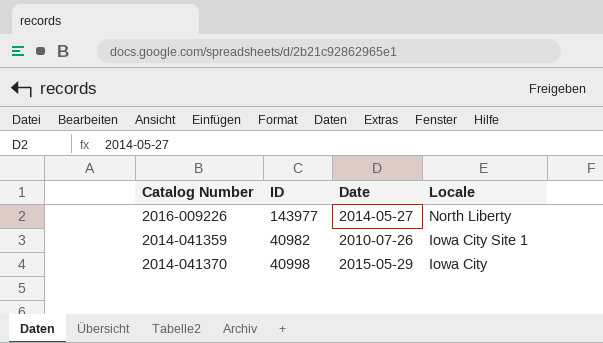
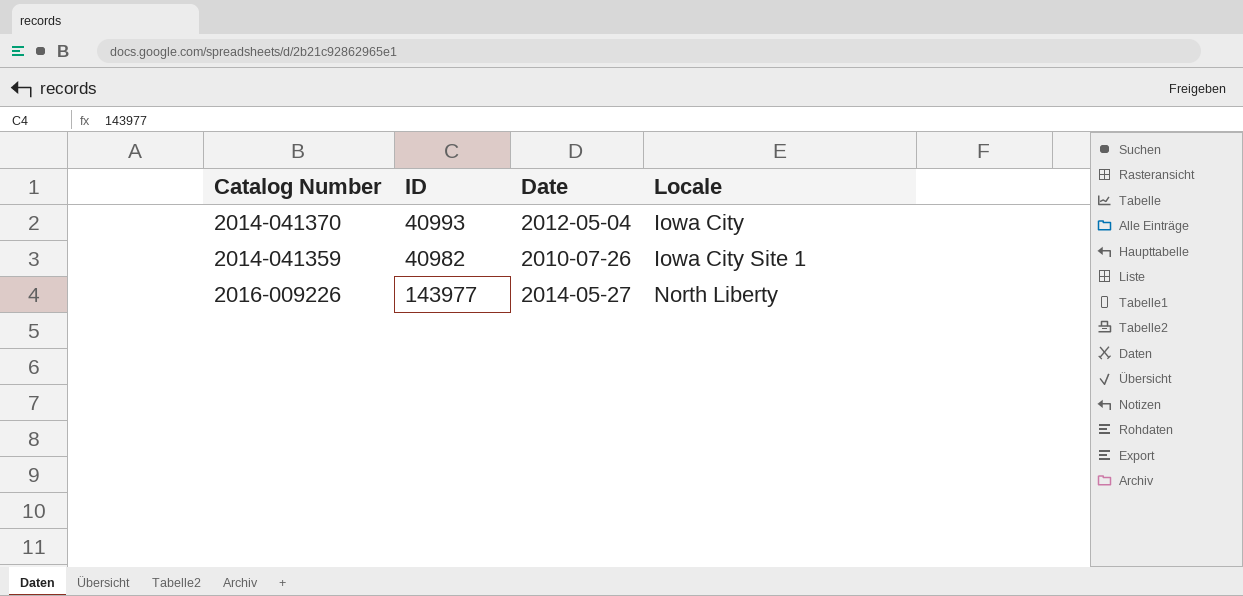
row order: Locale descending -> Locale ascending
2014-041370 | ID: 40998 -> 40993
2014-041370 | Date: 2015-05-29 -> 2012-05-04

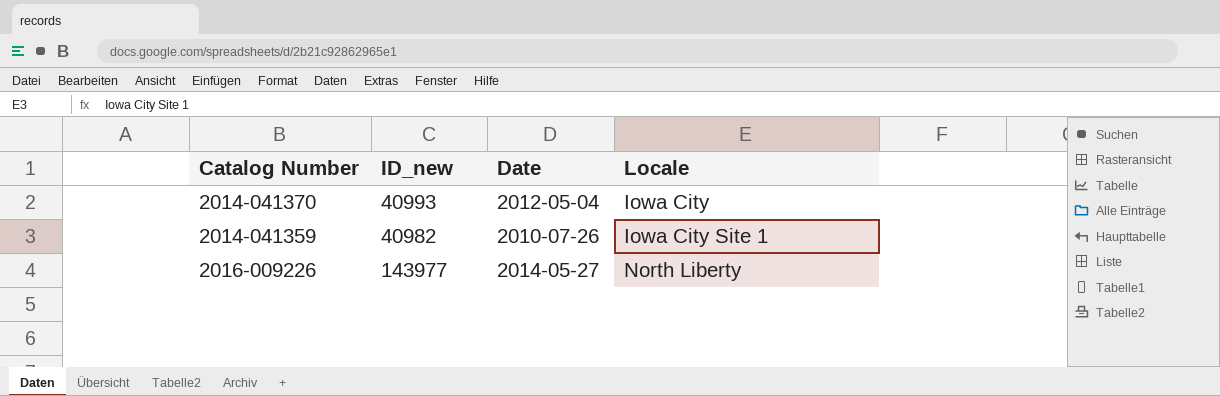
column name: ID -> ID_new

